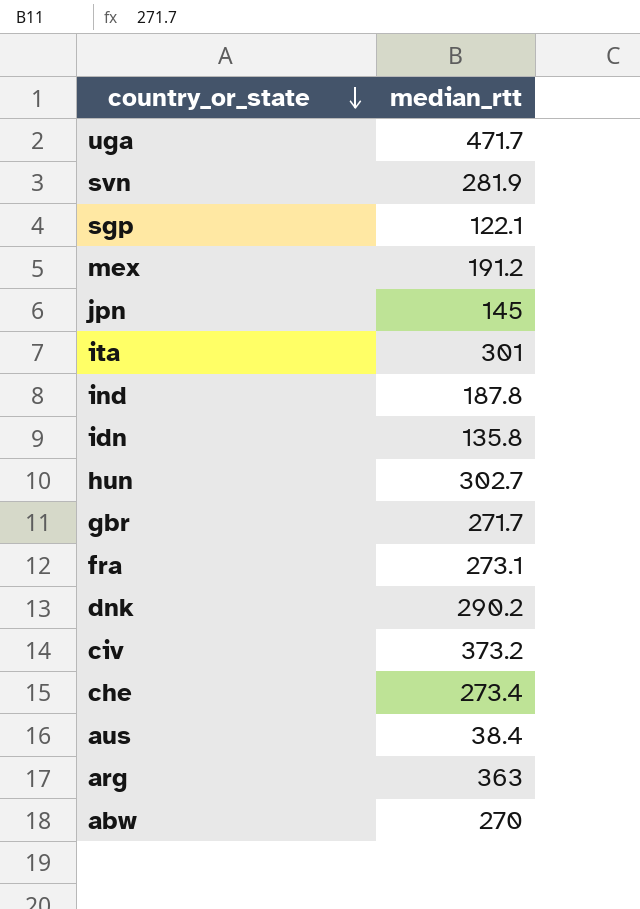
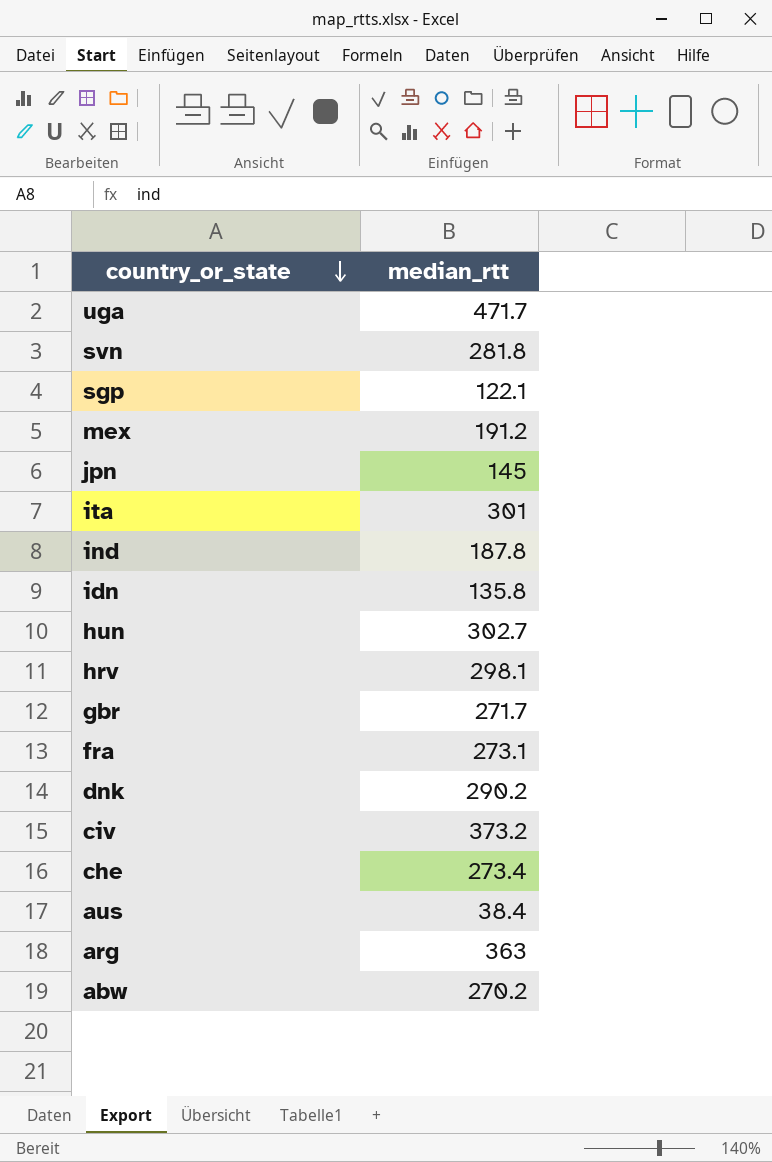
svn | median_rtt: 281.9 -> 281.8
row hrv: none -> 298.1
abw | median_rtt: 270 -> 270.2

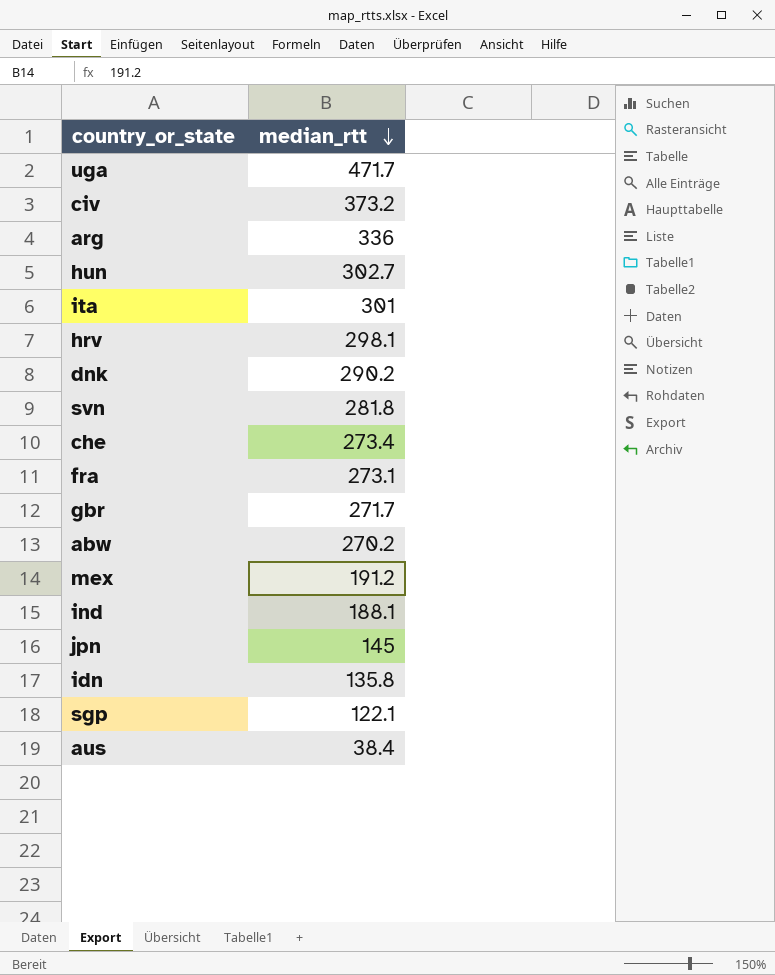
row order: country_or_state descending -> median_rtt descending
arg | median_rtt: 363 -> 336
ind | median_rtt: 187.8 -> 188.1

